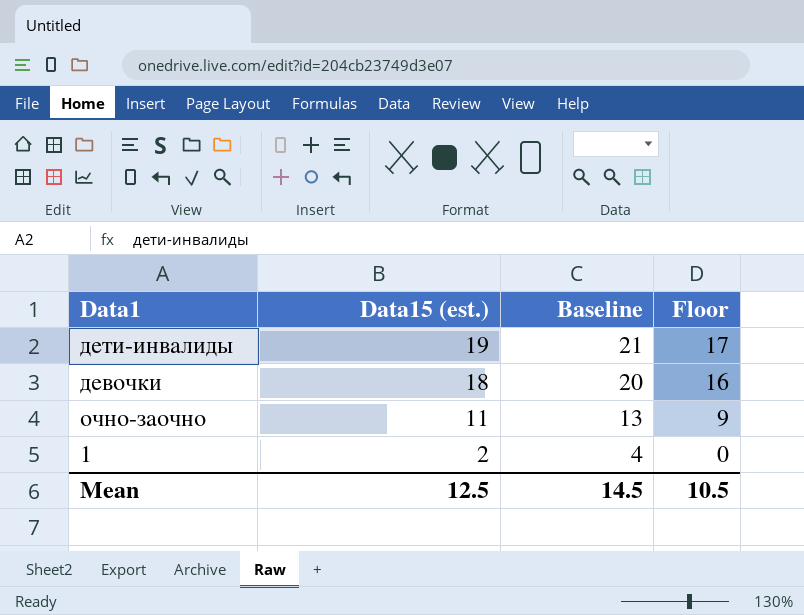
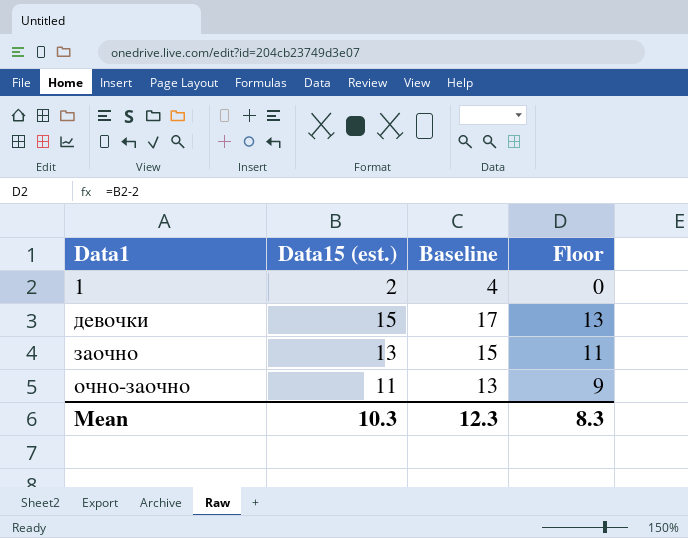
row order: Data15 (est.) descending -> Data1 ascending
row дети-инвалиды: 19 | 21 | 17 -> none
девочки | Data15 (est.): 18 -> 15
девочки | Baseline: 20 -> 17
девочки | Floor: 16 -> 13
row заочно: none -> 13 | 15 | 11
Mean | Data15 (est.): 12.5 -> 10.3
Mean | Baseline: 14.5 -> 12.3
Mean | Floor: 10.5 -> 8.3

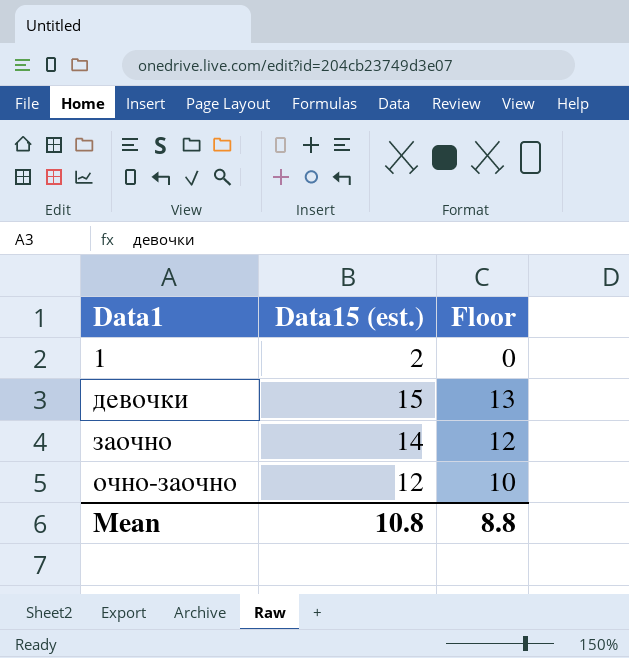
column Baseline | formula: [Data15 (est.)] + 2 -> none
заочно | Data15 (est.): 13 -> 14
заочно | Floor: 11 -> 12
очно-заочно | Data15 (est.): 11 -> 12
очно-заочно | Floor: 9 -> 10
Mean | Data15 (est.): 10.3 -> 10.8
Mean | Floor: 8.3 -> 8.8

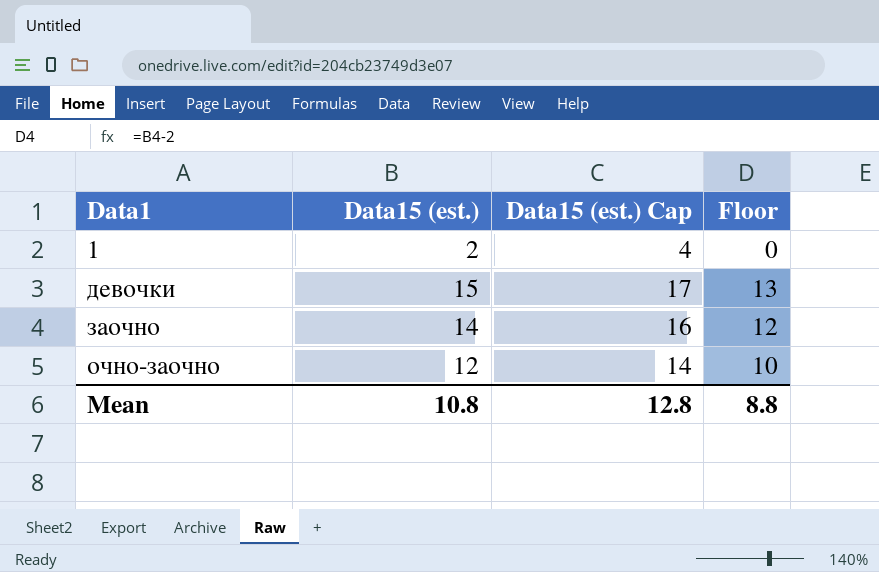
column Data15 (est.) Cap | formula: none -> [Data15 (est.)] + 2

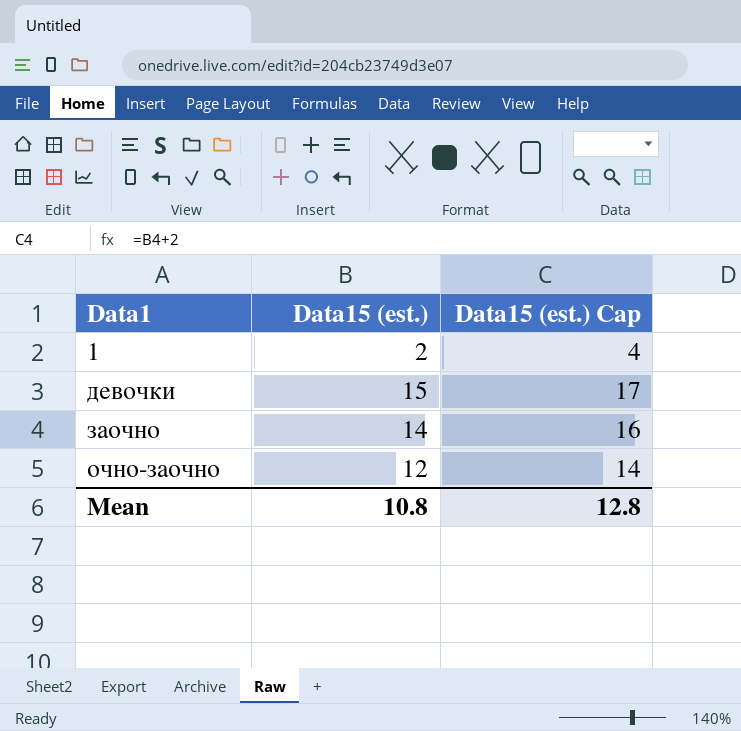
column Floor | formula: [Data15 (est.)] - 2 -> none

